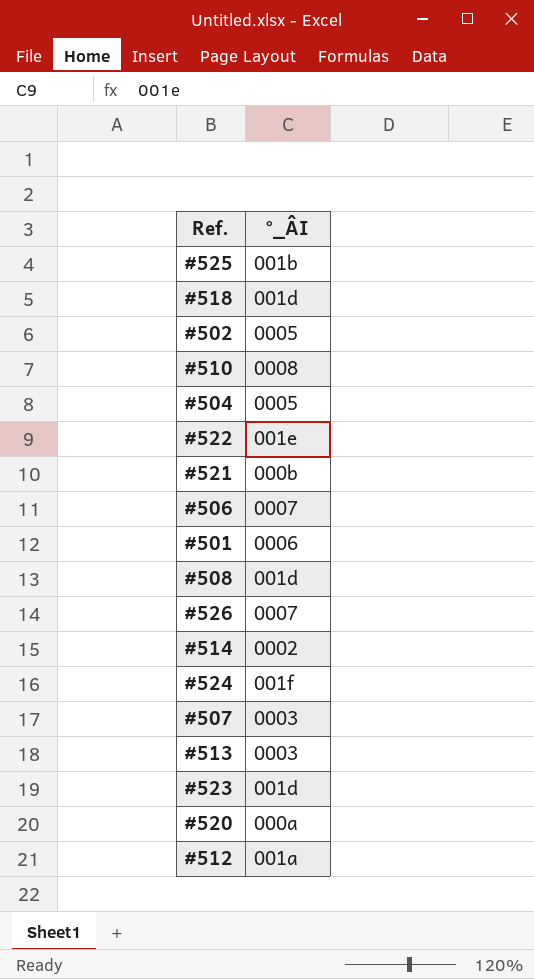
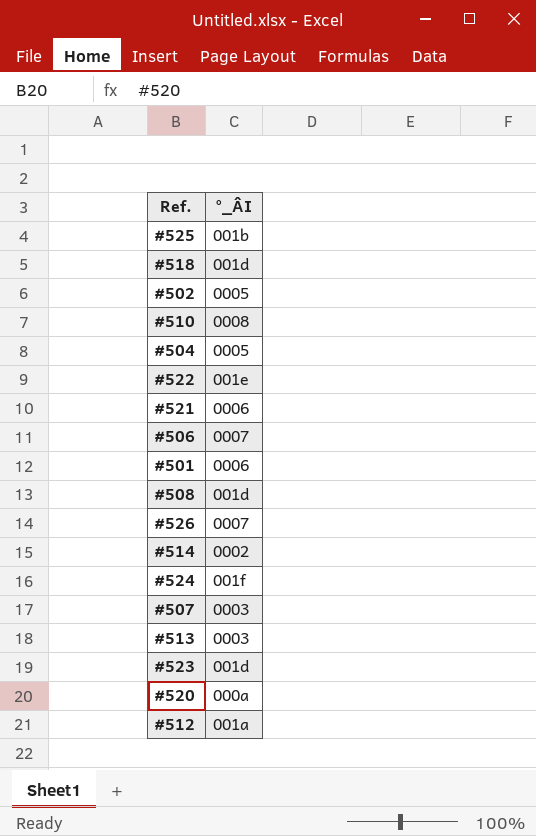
#521 | °_ÂI: 000b -> 0006

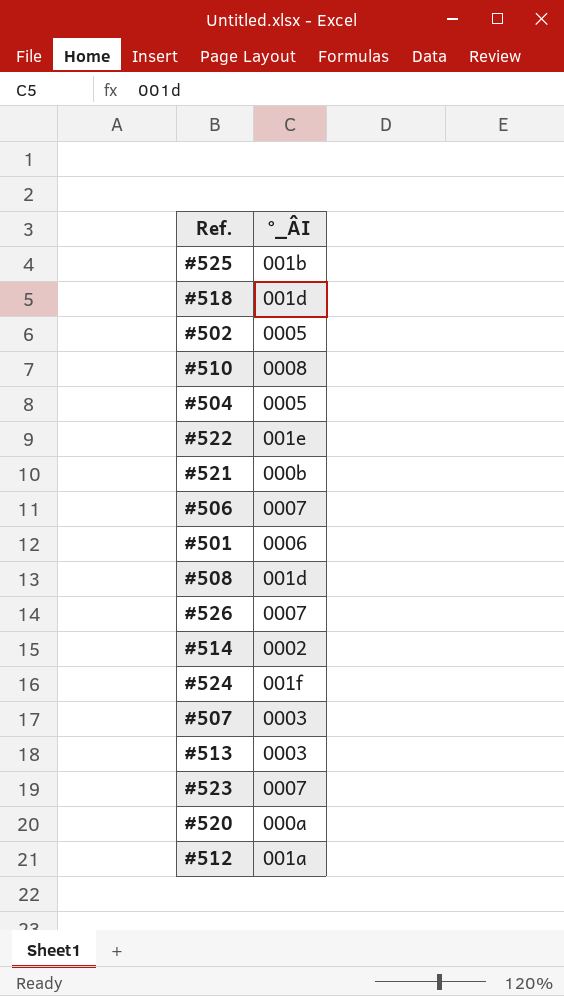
#521 | °_ÂI: 0006 -> 000b
#523 | °_ÂI: 001d -> 0007

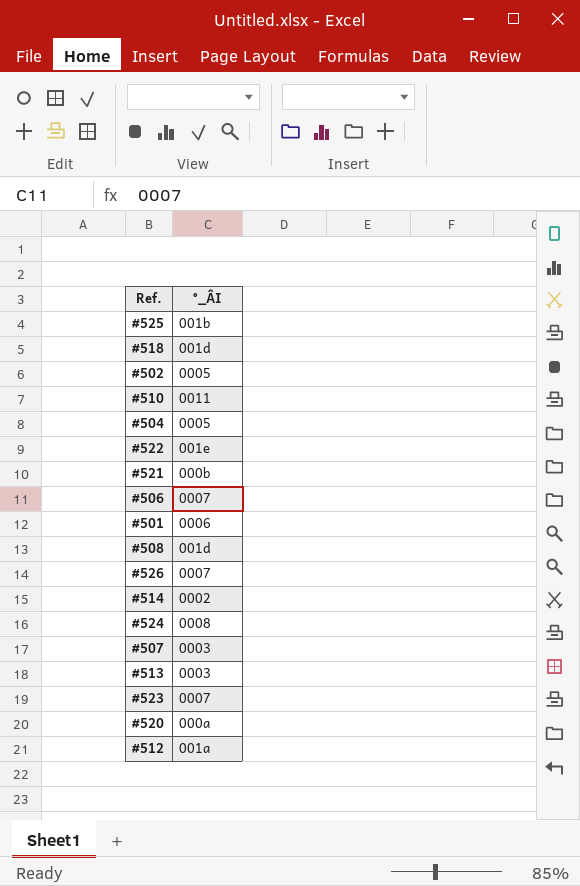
#510 | °_ÂI: 0008 -> 0011
#524 | °_ÂI: 001f -> 0008

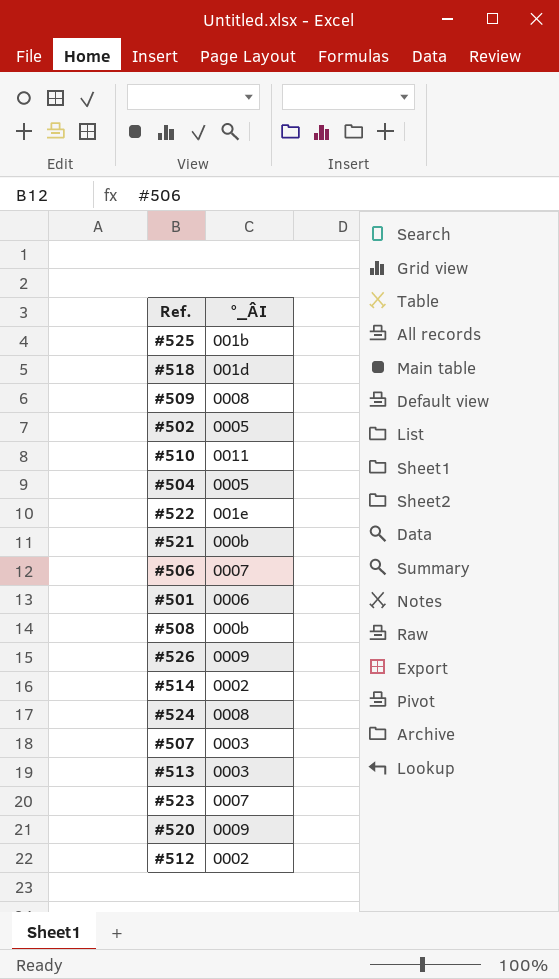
row #509: none -> 0008
#508 | °_ÂI: 001d -> 000b
#526 | °_ÂI: 0007 -> 0009
#520 | °_ÂI: 000a -> 0009
#512 | °_ÂI: 001a -> 0002

